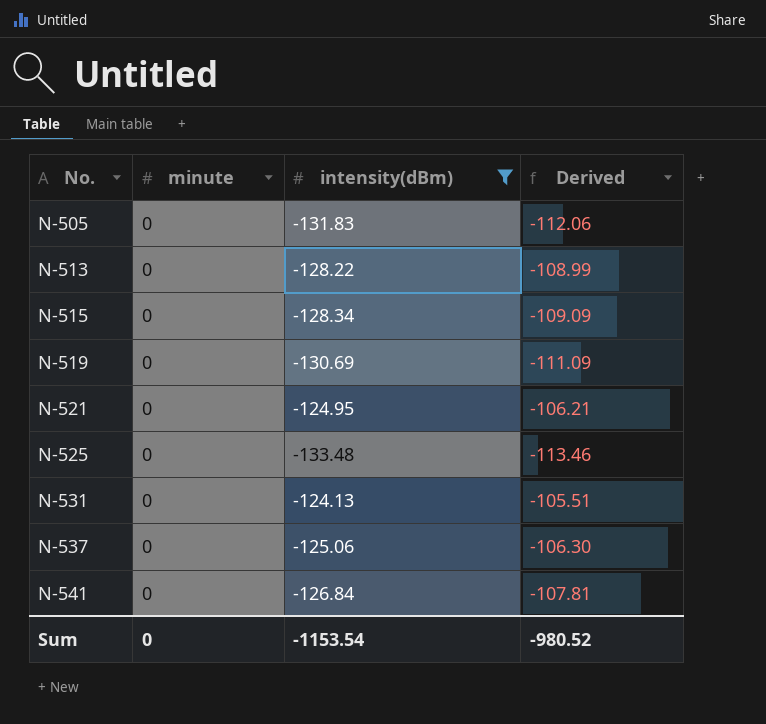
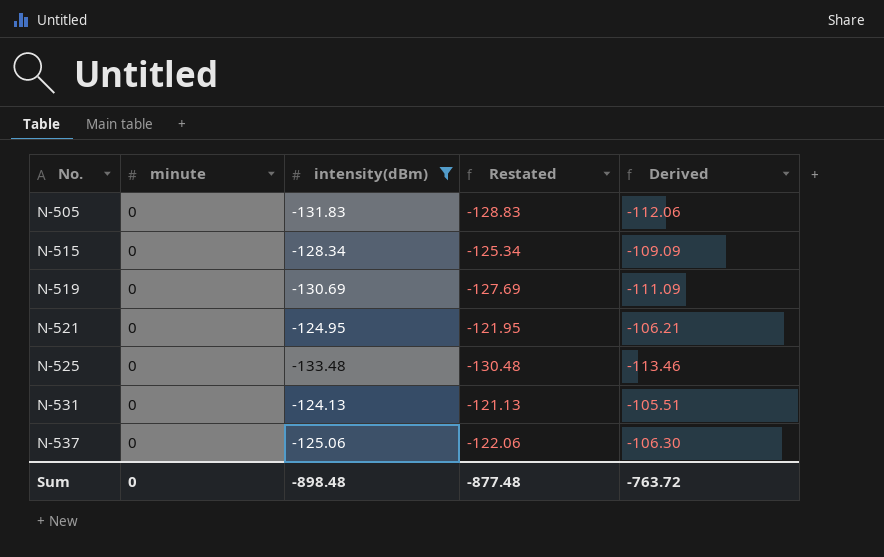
column Restated | formula: none -> [intensity(dBm)] + 3
row N-513: 0 | -128.22 | -108.99 -> none
row N-541: 0 | -126.84 | -107.81 -> none
Sum | intensity(dBm): -1153.54 -> -898.48
Sum | Derived: -980.52 -> -763.72

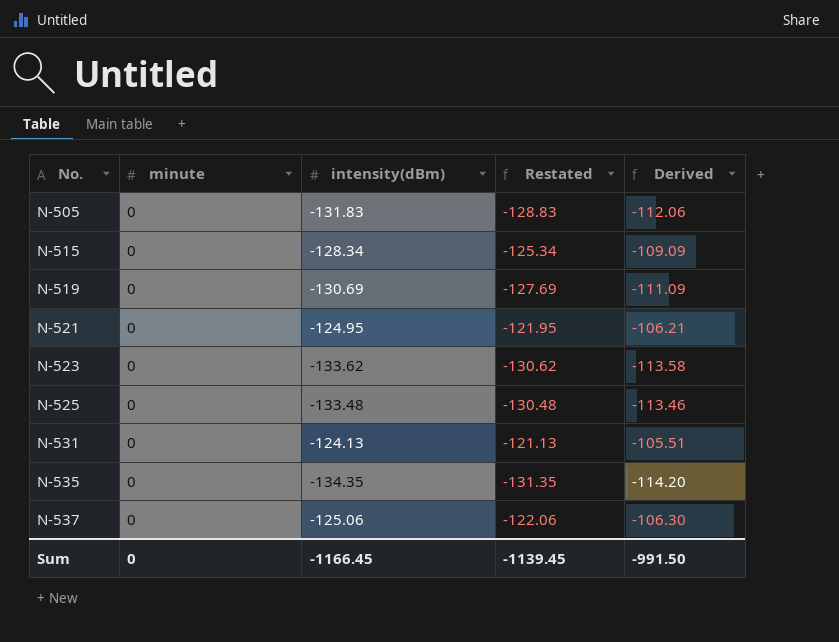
filter: intensity(dBm) >= -133.48 -> none
Sum | intensity(dBm): -898.48 -> -1166.45
Sum | Restated: -877.48 -> -1139.45
Sum | Derived: -763.72 -> -991.50

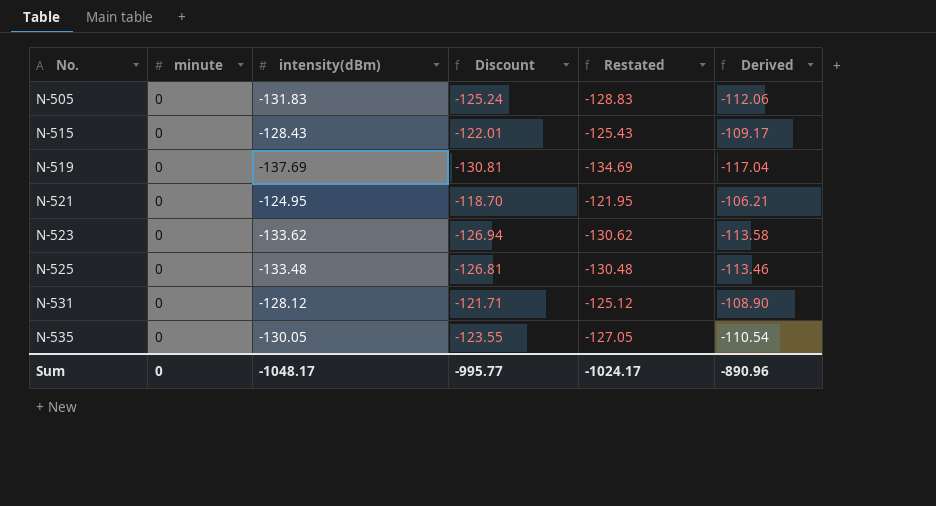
column Discount | formula: none -> [intensity(dBm)] * 0.95
row N-537: 0 | -125.06 | -122.06 | -106.30 -> none
N-515 | intensity(dBm): -128.34 -> -128.43
N-515 | Restated: -125.34 -> -125.43
N-515 | Derived: -109.09 -> -109.17
N-519 | intensity(dBm): -130.69 -> -137.69
N-519 | Restated: -127.69 -> -134.69
N-519 | Derived: -111.09 -> -117.04
N-531 | intensity(dBm): -124.13 -> -128.12
N-531 | Restated: -121.13 -> -125.12
N-531 | Derived: -105.51 -> -108.90
N-535 | intensity(dBm): -134.35 -> -130.05
N-535 | Restated: -131.35 -> -127.05
N-535 | Derived: -114.20 -> -110.54
Sum | intensity(dBm): -1166.45 -> -1048.17
Sum | Restated: -1139.45 -> -1024.17
Sum | Derived: -991.50 -> -890.96

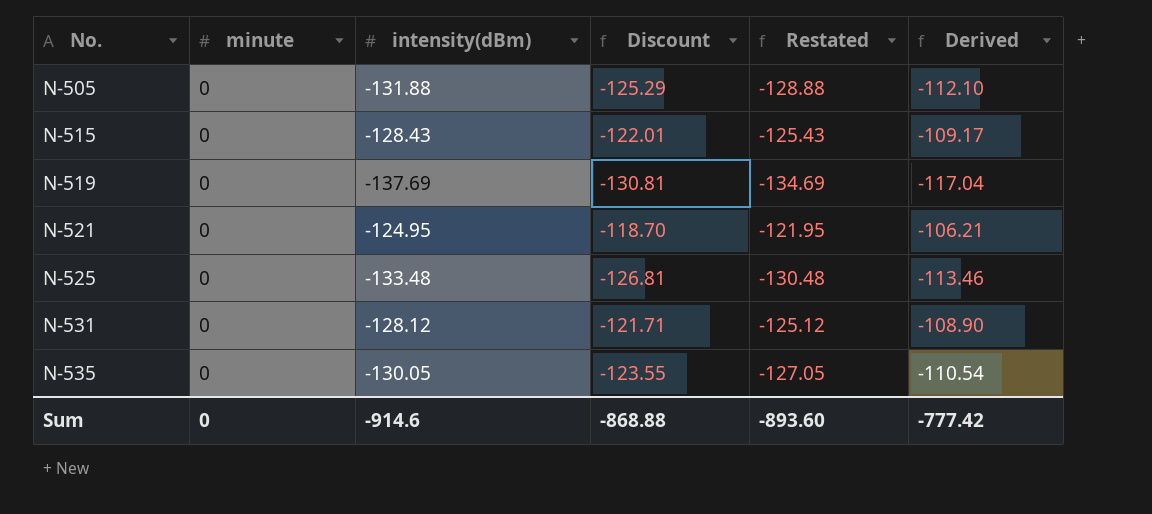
row N-523: 0 | -133.62 | -126.94 | -130.62 | -113.58 -> none
N-505 | intensity(dBm): -131.83 -> -131.88
N-505 | Discount: -125.24 -> -125.29
N-505 | Restated: -128.83 -> -128.88
N-505 | Derived: -112.06 -> -112.10
Sum | intensity(dBm): -1048.17 -> -914.6
Sum | Discount: -995.77 -> -868.88
Sum | Restated: -1024.17 -> -893.60
Sum | Derived: -890.96 -> -777.42

